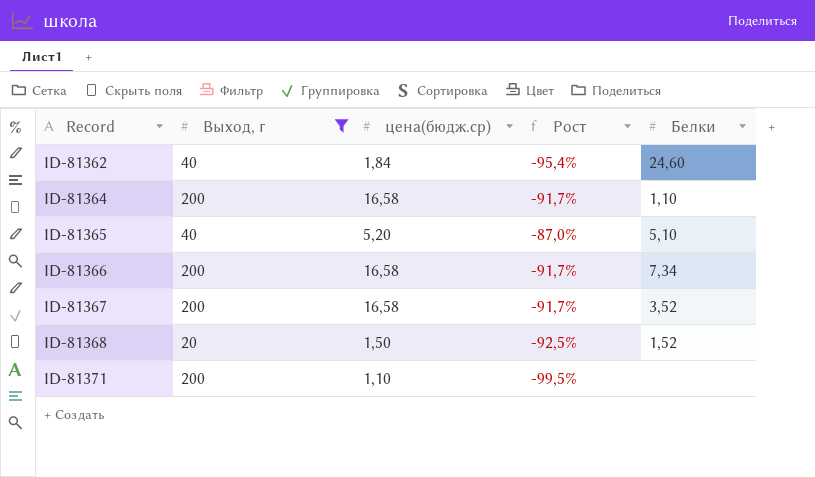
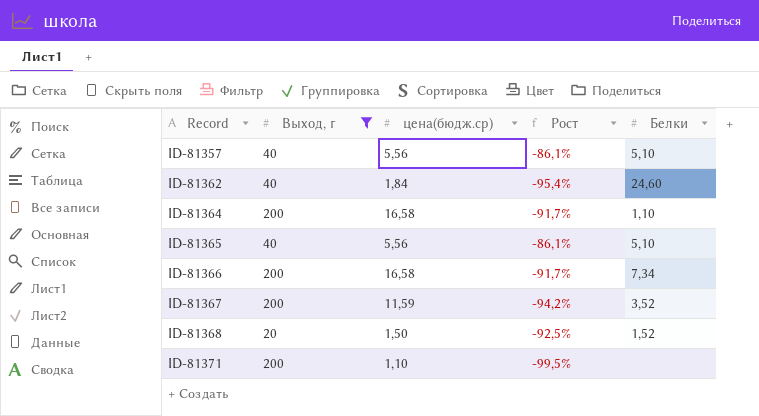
row ID-81357: none -> 40 | 5,56 | -86,1% | 5,10
ID-81365 | цена(бюдж.ср): 5,20 -> 5,56
ID-81365 | Рост: -87,0% -> -86,1%
ID-81367 | цена(бюдж.ср): 16,58 -> 11,59
ID-81367 | Рост: -91,7% -> -94,2%

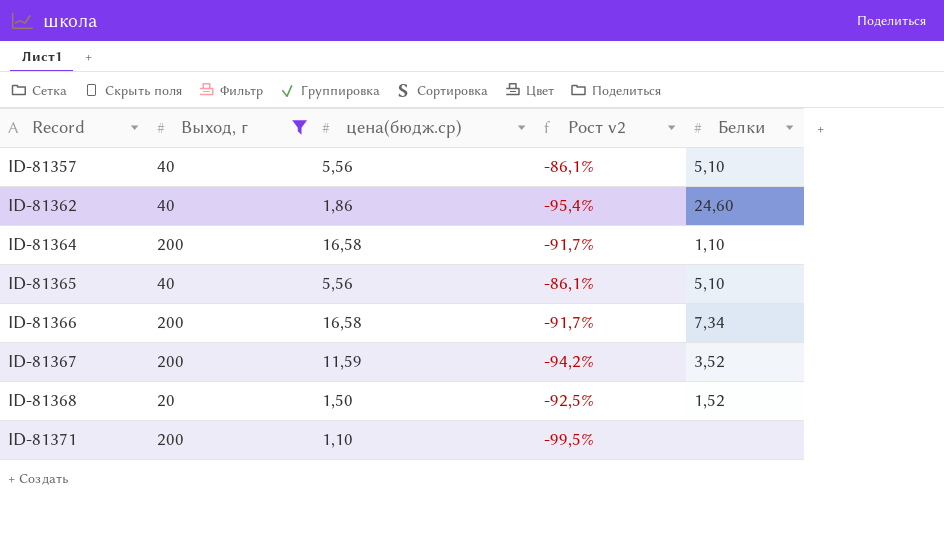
column name: Рост -> Рост v2
ID-81362 | цена(бюдж.ср): 1,84 -> 1,86

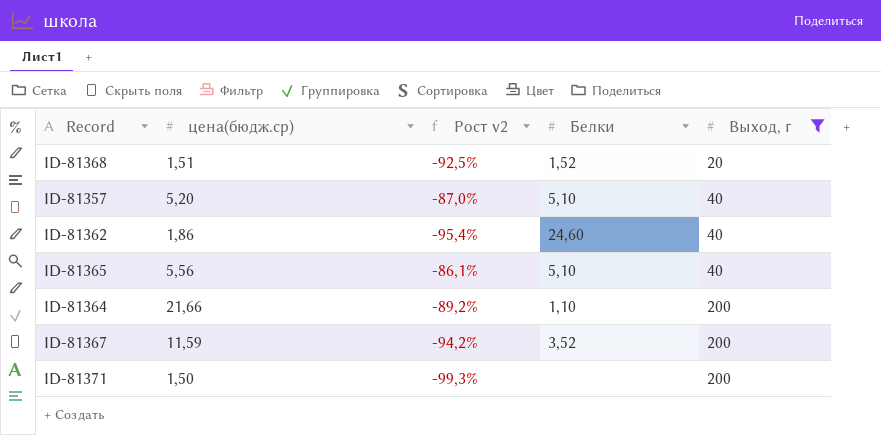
row order: Record ascending -> Выход, г ascending
column Выход, г | position: 2 -> 5
row ID-81366: 200 | 16,58 | -91,7% | 7,34 -> none
ID-81368 | цена(бюдж.ср): 1,50 -> 1,51
ID-81357 | цена(бюдж.ср): 5,56 -> 5,20
ID-81357 | Рост v2: -86,1% -> -87,0%
ID-81364 | цена(бюдж.ср): 16,58 -> 21,66
ID-81364 | Рост v2: -91,7% -> -89,2%
ID-81371 | цена(бюдж.ср): 1,10 -> 1,50
ID-81371 | Рост v2: -99,5% -> -99,3%

